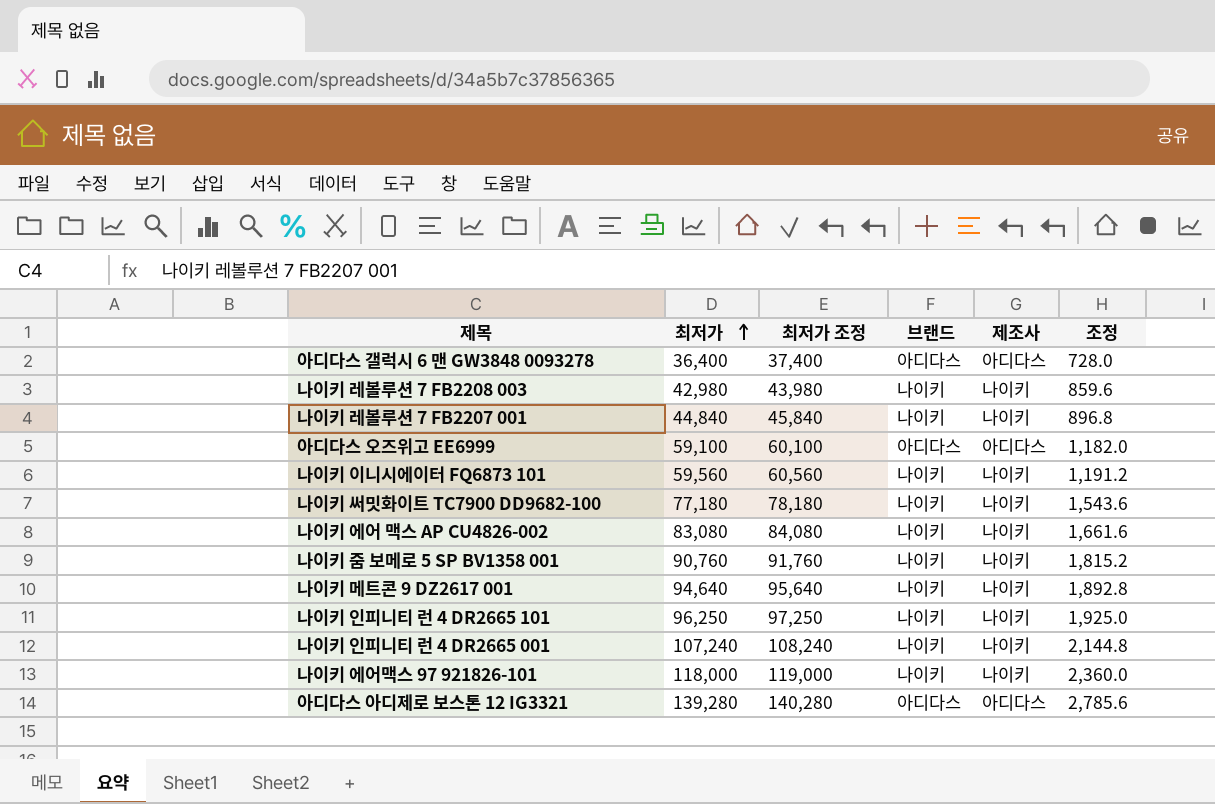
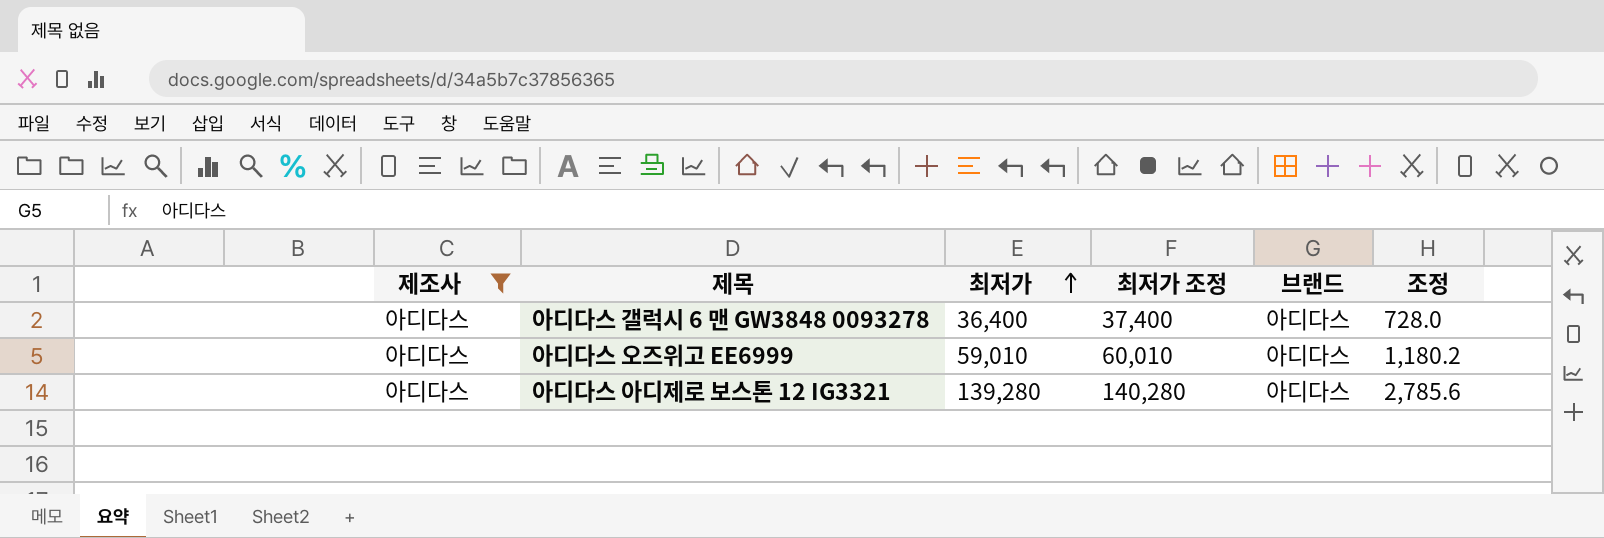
filter: none -> 제조사 = 아디다스
column 제조사 | position: 5 -> 1
아디다스 오즈위고 EE6999 | 최저가: 59,100 -> 59,010
아디다스 오즈위고 EE6999 | 최저가 조정: 60,100 -> 60,010
아디다스 오즈위고 EE6999 | 조정: 1,182.0 -> 1,180.2

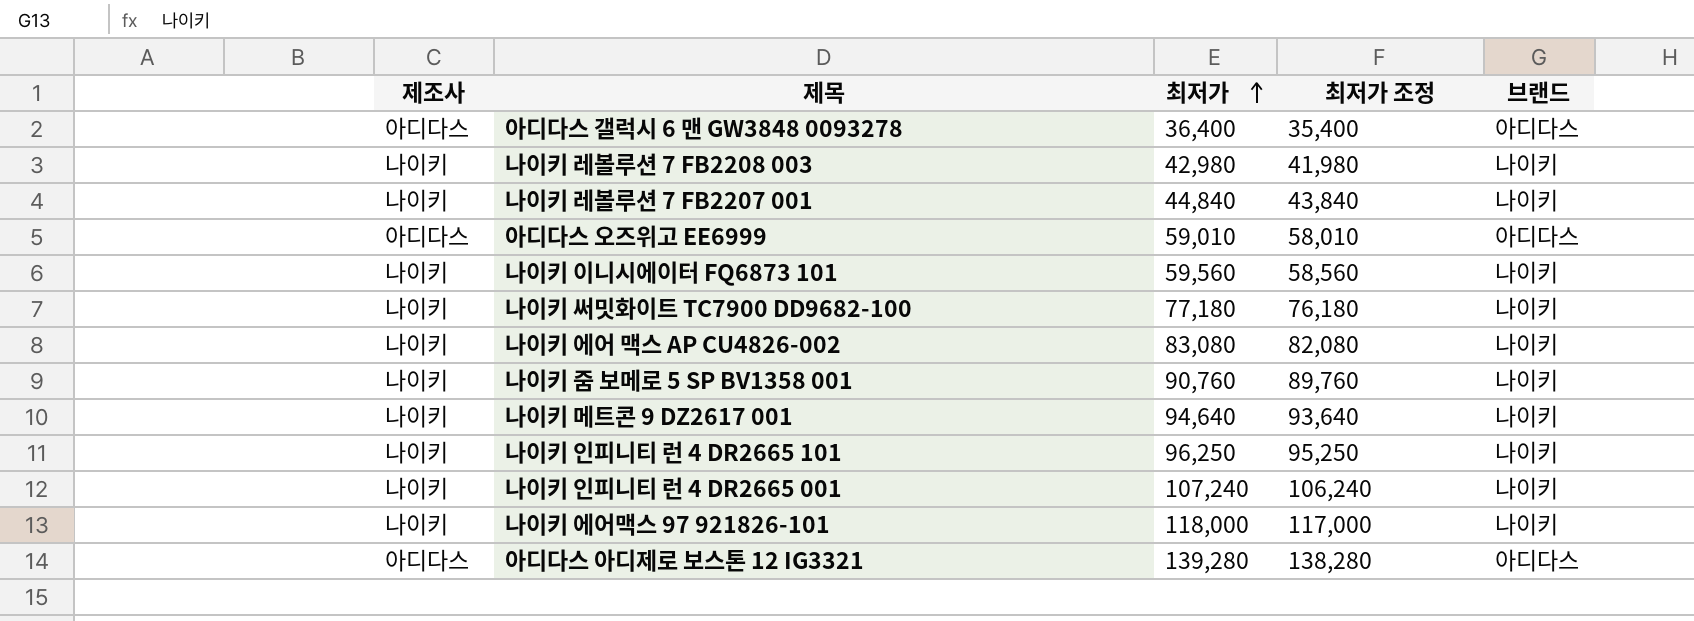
filter: 제조사 = 아디다스 -> none
column 조정 | formula: [최저가] * 0.02 -> none
column 최저가 조정 | formula: [최저가] + 1000 -> [최저가] - 1000

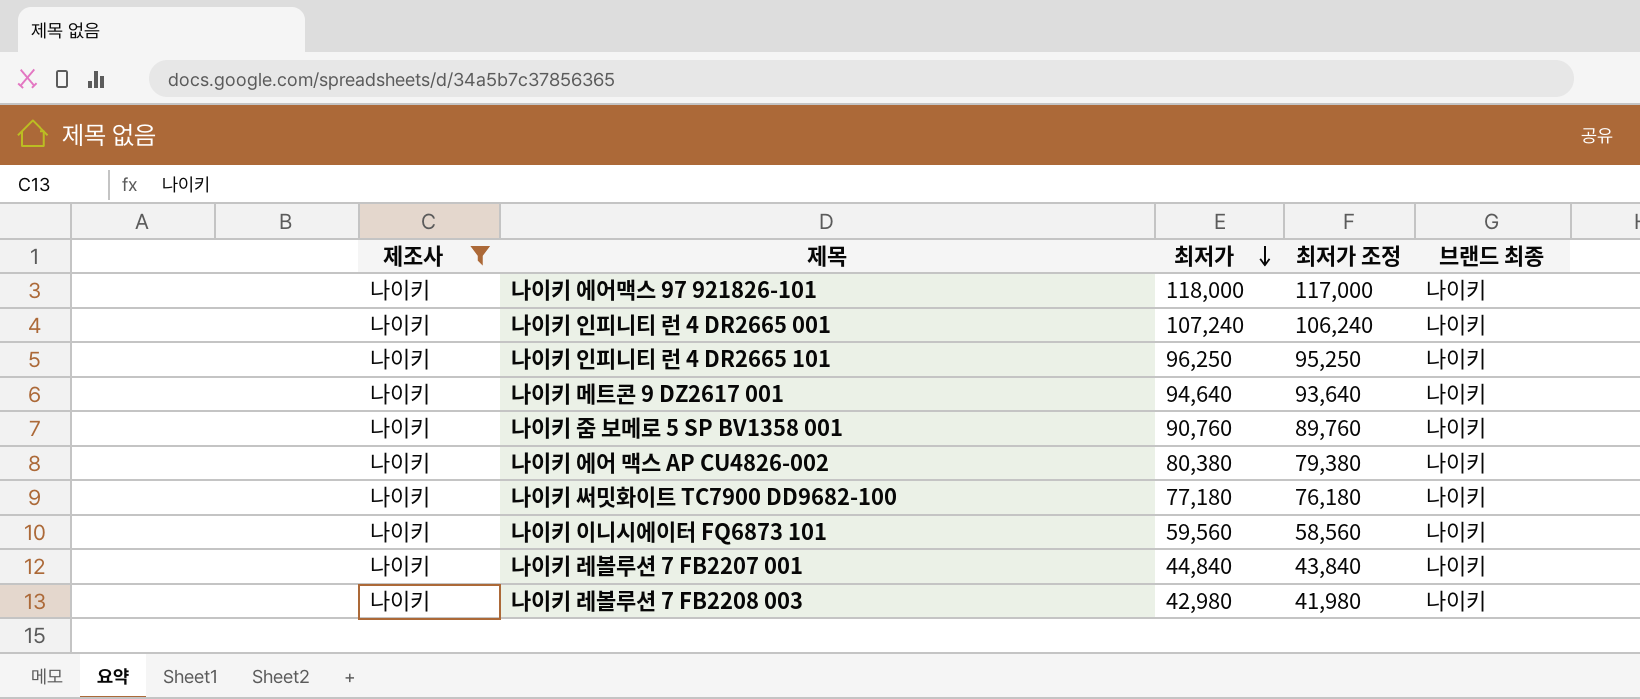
filter: none -> 제조사 = 나이키
row order: 최저가 ascending -> 최저가 descending
column name: 브랜드 -> 브랜드 최종
나이키 에어 맥스 AP CU4826-002 | 최저가: 83,080 -> 80,380
나이키 에어 맥스 AP CU4826-002 | 최저가 조정: 82,080 -> 79,380

